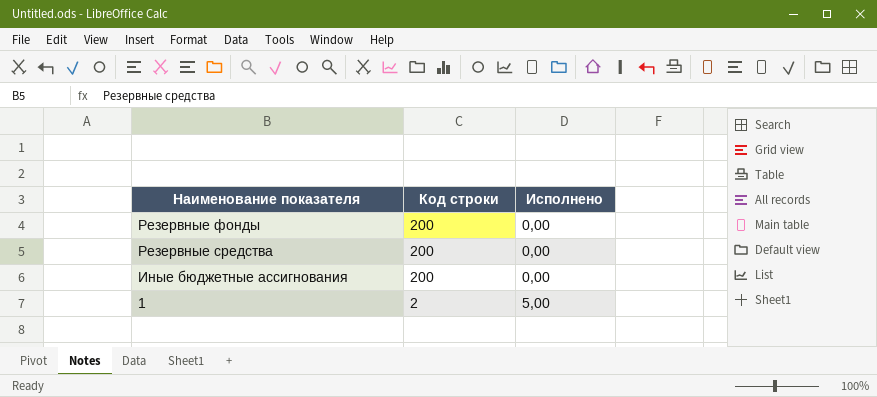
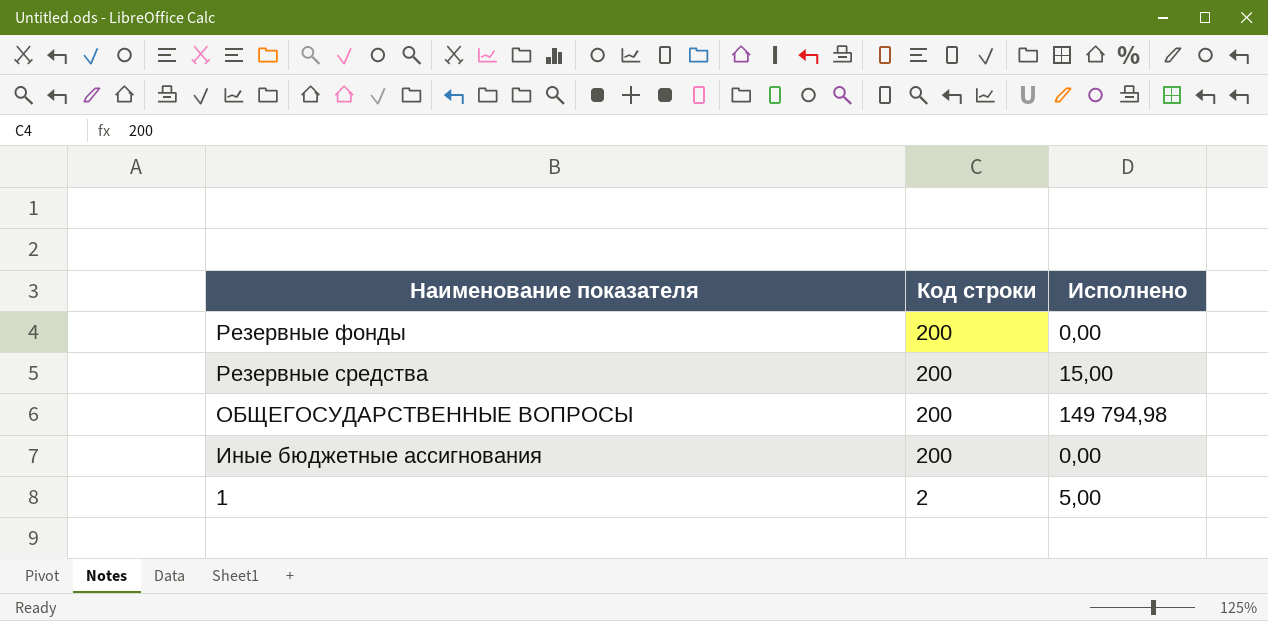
Резервные средства | Исполнено: 0,00 -> 15,00
row ОБЩЕГОСУДАРСТВЕННЫЕ ВОПРОСЫ: none -> 200 | 149 794,98

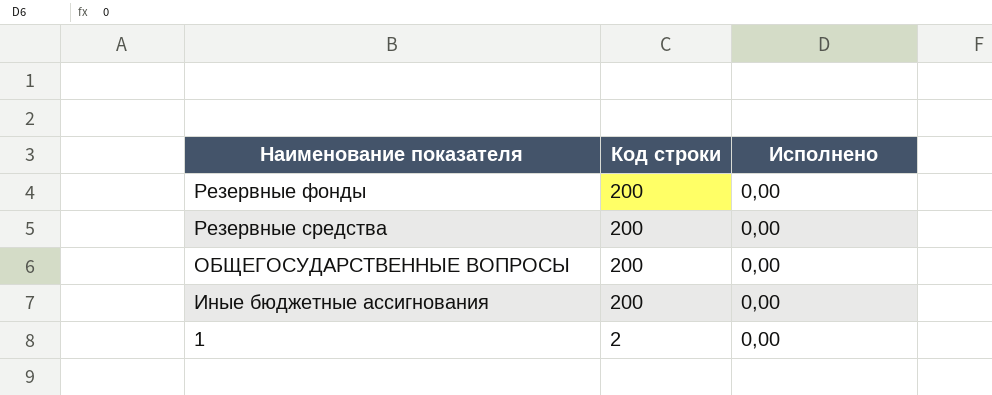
Резервные средства | Исполнено: 15,00 -> 0,00
ОБЩЕГОСУДАРСТВЕННЫЕ ВОПРОСЫ | Исполнено: 149 794,98 -> 0,00
1 | Исполнено: 5,00 -> 0,00

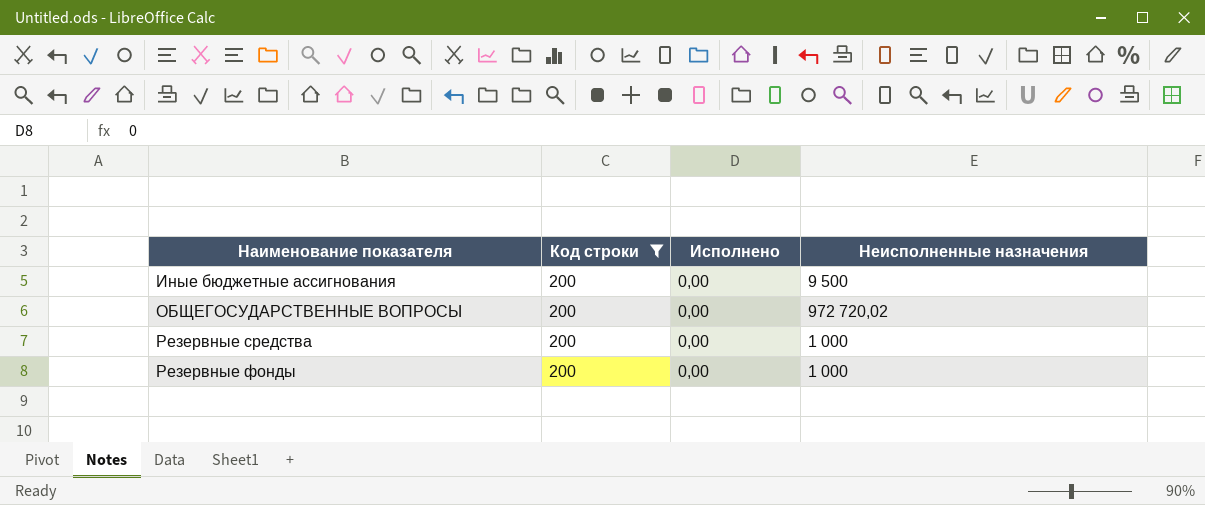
filter: none -> Код строки = 200
row order: Наименование показателя descending -> Наименование показателя ascending
column Неисполненные назначения | position: none -> 4

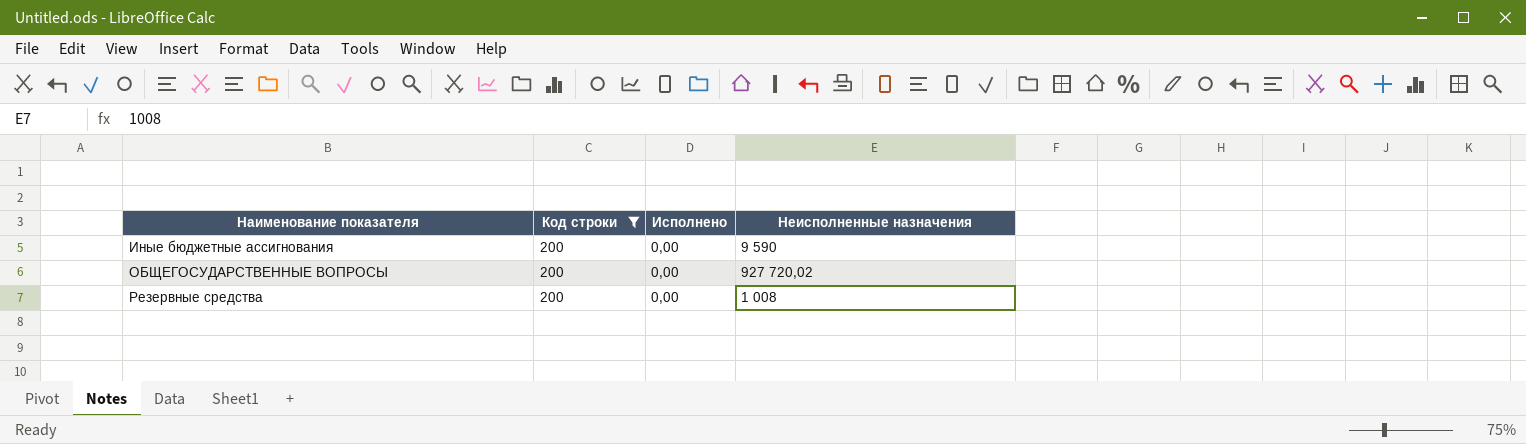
row Резервные фонды: 200 | 0,00 | 1 000 -> none
Иные бюджетные ассигнования | Неисполненные назначения: 9 500 -> 9 590
ОБЩЕГОСУДАРСТВЕННЫЕ ВОПРОСЫ | Неисполненные назначения: 972 720,02 -> 927 720,02
Резервные средства | Неисполненные назначения: 1 000 -> 1 008

